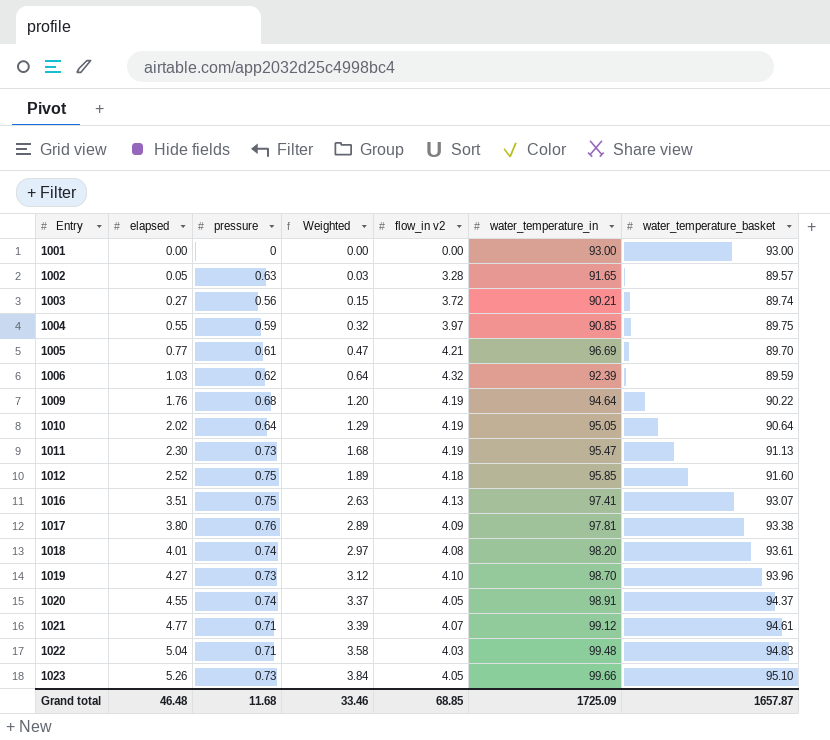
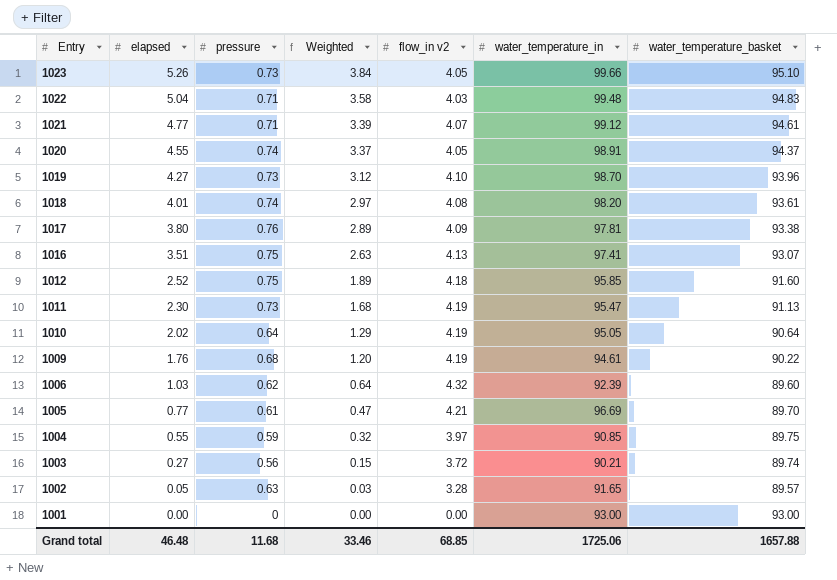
row order: Entry ascending -> Entry descending
1009 | water_temperature_in: 94.64 -> 94.61
1006 | water_temperature_basket: 89.59 -> 89.60
Grand total | water_temperature_in: 1725.09 -> 1725.06
Grand total | water_temperature_basket: 1657.87 -> 1657.88

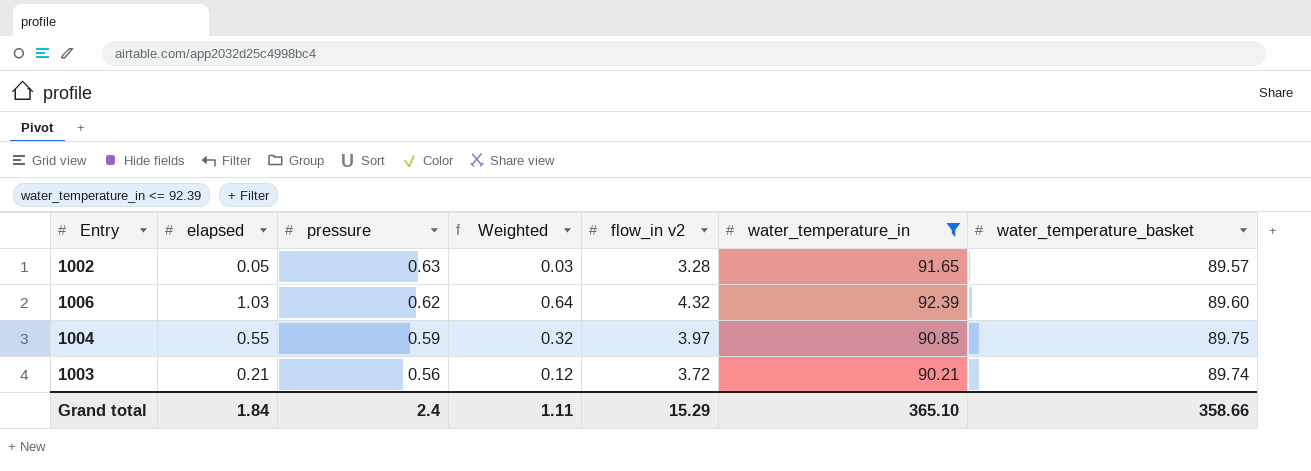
filter: none -> water_temperature_in <= 92.39
row order: Entry descending -> pressure descending
1003 | elapsed: 0.27 -> 0.21
1003 | Weighted: 0.15 -> 0.12
Grand total | elapsed: 46.48 -> 1.84
Grand total | pressure: 11.68 -> 2.4
Grand total | Weighted: 33.46 -> 1.11
Grand total | flow_in v2: 68.85 -> 15.29
Grand total | water_temperature_in: 1725.06 -> 365.10
Grand total | water_temperature_basket: 1657.88 -> 358.66

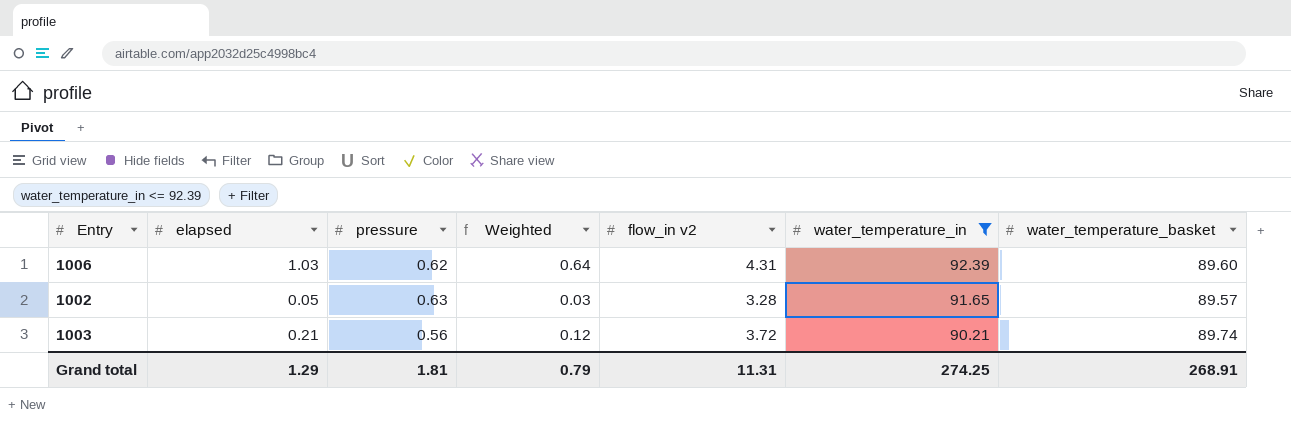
row order: pressure descending -> water_temperature_in descending
row 1004: 0.55 | 0.59 | 0.32 | 3.97 | 90.85 | 89.75 -> none
1006 | flow_in v2: 4.32 -> 4.31
Grand total | elapsed: 1.84 -> 1.29
Grand total | pressure: 2.4 -> 1.81
Grand total | Weighted: 1.11 -> 0.79
Grand total | flow_in v2: 15.29 -> 11.31
Grand total | water_temperature_in: 365.10 -> 274.25
Grand total | water_temperature_basket: 358.66 -> 268.91

